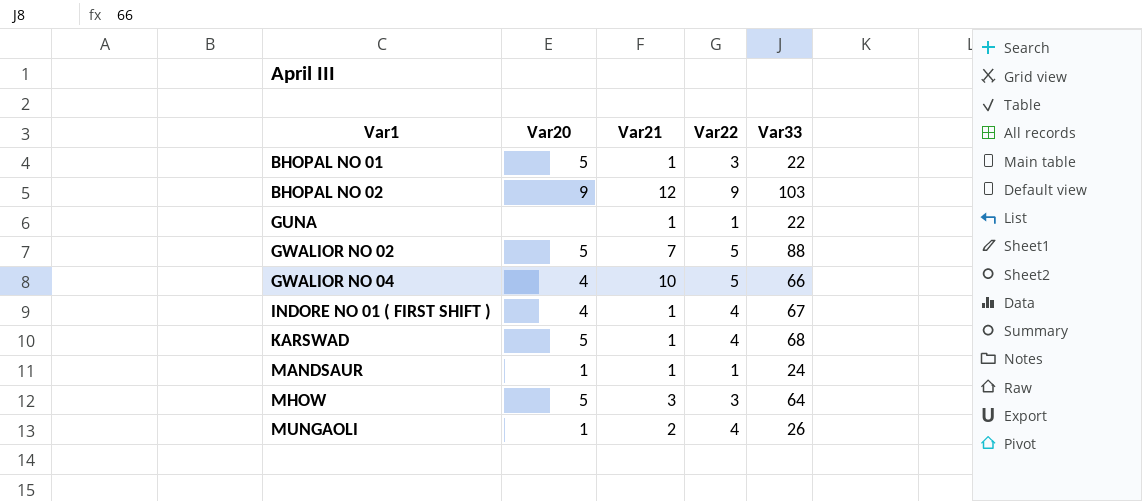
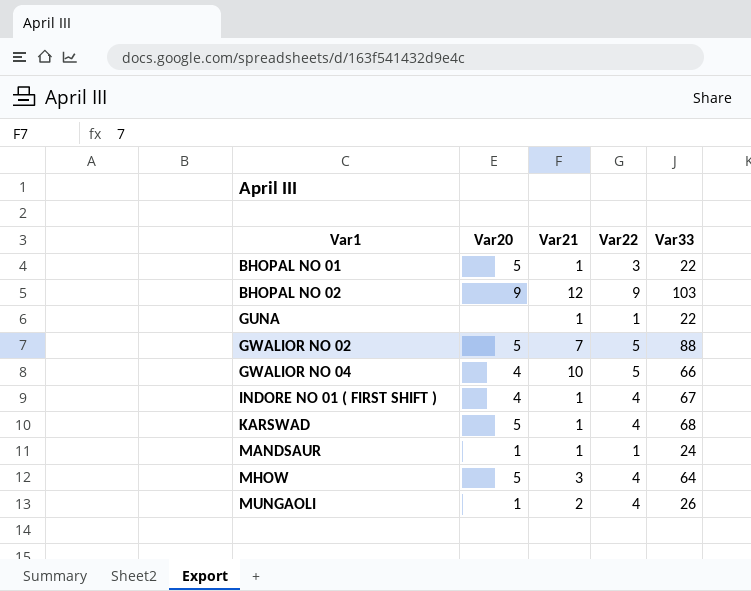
MHOW | Var22: 3 -> 4

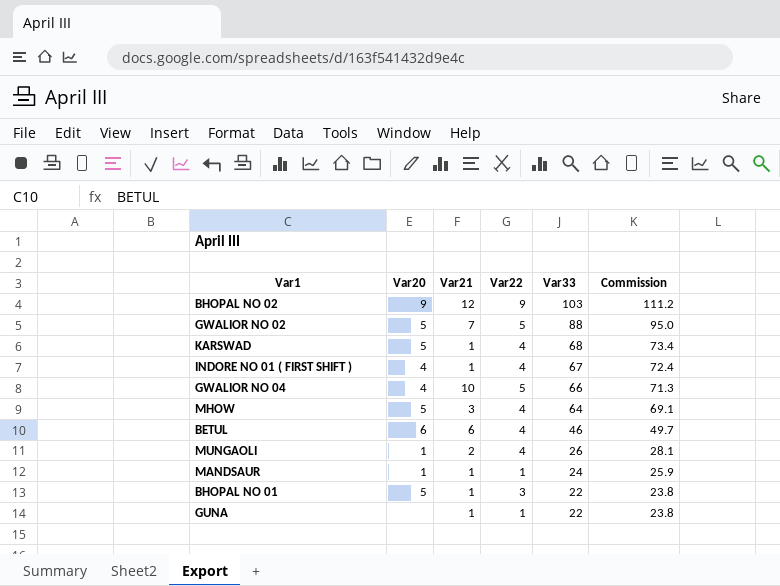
row order: Var1 ascending -> Var33 descending
column Commission | formula: none -> [Var33] * 1.08
row BETUL: none -> 6 | 6 | 4 | 46 | 49.7

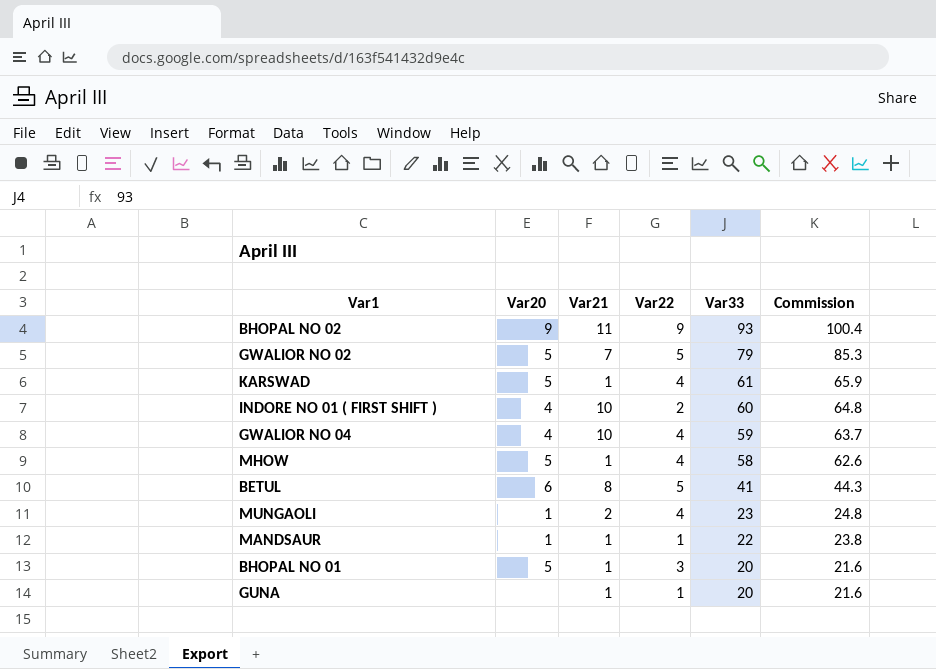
BHOPAL NO 02 | Var21: 12 -> 11
BHOPAL NO 02 | Var33: 103 -> 93
BHOPAL NO 02 | Commission: 111.2 -> 100.4
GWALIOR NO 02 | Var33: 88 -> 79
GWALIOR NO 02 | Commission: 95.0 -> 85.3
KARSWAD | Var33: 68 -> 61
KARSWAD | Commission: 73.4 -> 65.9
INDORE NO 01 ( FIRST SHIFT ) | Var21: 1 -> 10
INDORE NO 01 ( FIRST SHIFT ) | Var22: 4 -> 2
INDORE NO 01 ( FIRST SHIFT ) | Var33: 67 -> 60
INDORE NO 01 ( FIRST SHIFT ) | Commission: 72.4 -> 64.8
GWALIOR NO 04 | Var22: 5 -> 4
GWALIOR NO 04 | Var33: 66 -> 59
GWALIOR NO 04 | Commission: 71.3 -> 63.7
MHOW | Var21: 3 -> 1
MHOW | Var33: 64 -> 58
MHOW | Commission: 69.1 -> 62.6
BETUL | Var21: 6 -> 8
BETUL | Var22: 4 -> 5
BETUL | Var33: 46 -> 41
BETUL | Commission: 49.7 -> 44.3
MUNGAOLI | Var33: 26 -> 23
MUNGAOLI | Commission: 28.1 -> 24.8
MANDSAUR | Var33: 24 -> 22
MANDSAUR | Commission: 25.9 -> 23.8
BHOPAL NO 01 | Var33: 22 -> 20
BHOPAL NO 01 | Commission: 23.8 -> 21.6
GUNA | Var33: 22 -> 20
GUNA | Commission: 23.8 -> 21.6

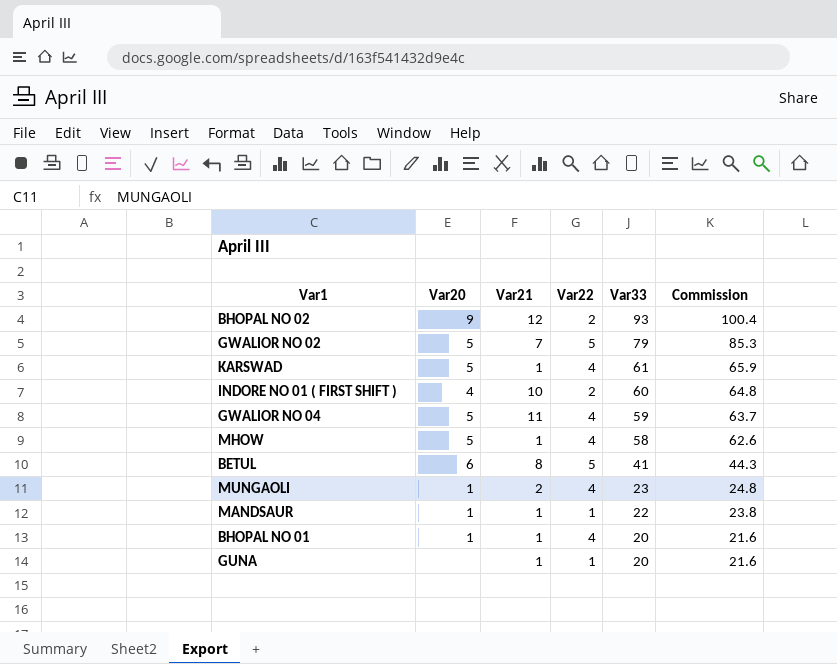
BHOPAL NO 02 | Var21: 11 -> 12
BHOPAL NO 02 | Var22: 9 -> 2
GWALIOR NO 04 | Var20: 4 -> 5
GWALIOR NO 04 | Var21: 10 -> 11
BHOPAL NO 01 | Var20: 5 -> 1
BHOPAL NO 01 | Var22: 3 -> 4

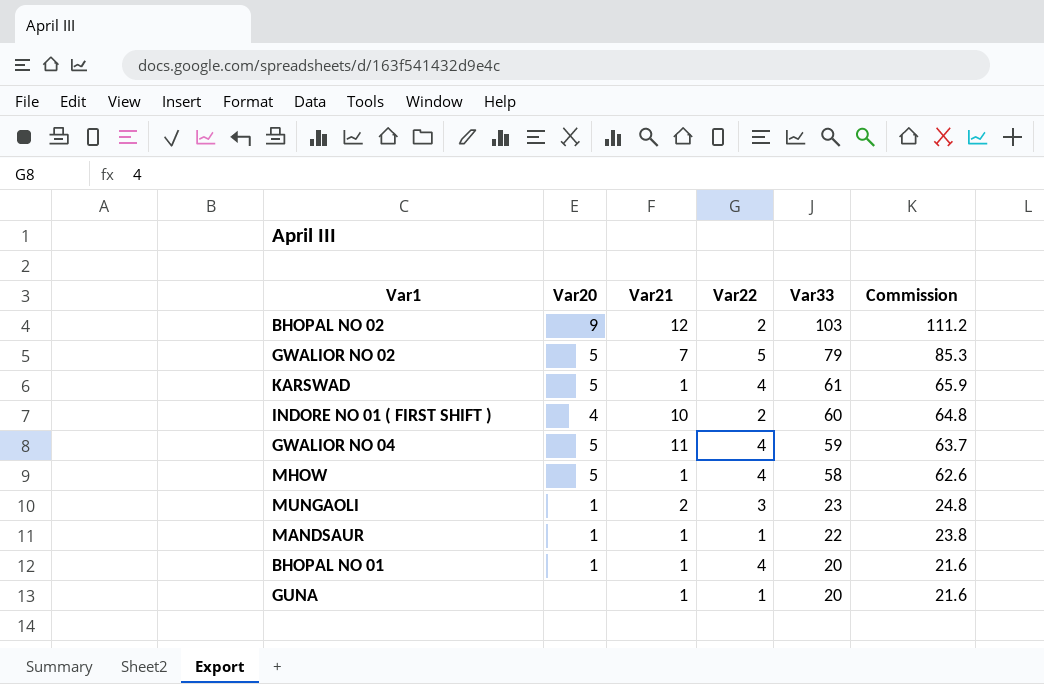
row BETUL: 6 | 8 | 5 | 41 | 44.3 -> none
BHOPAL NO 02 | Var33: 93 -> 103
BHOPAL NO 02 | Commission: 100.4 -> 111.2
MUNGAOLI | Var22: 4 -> 3

